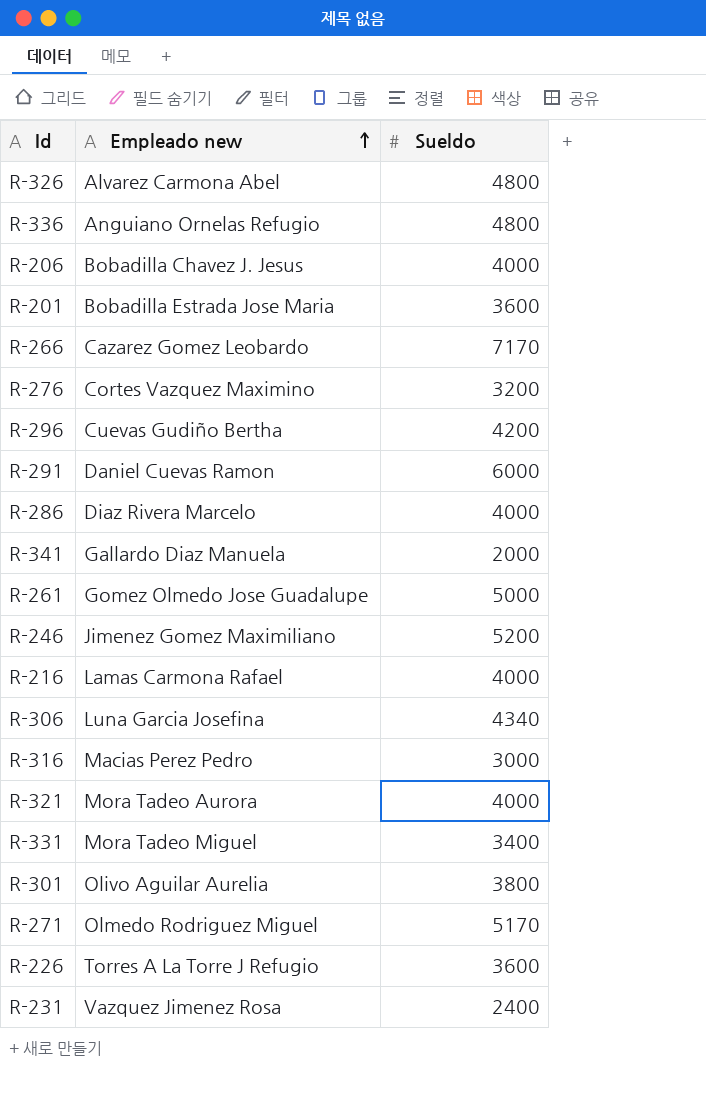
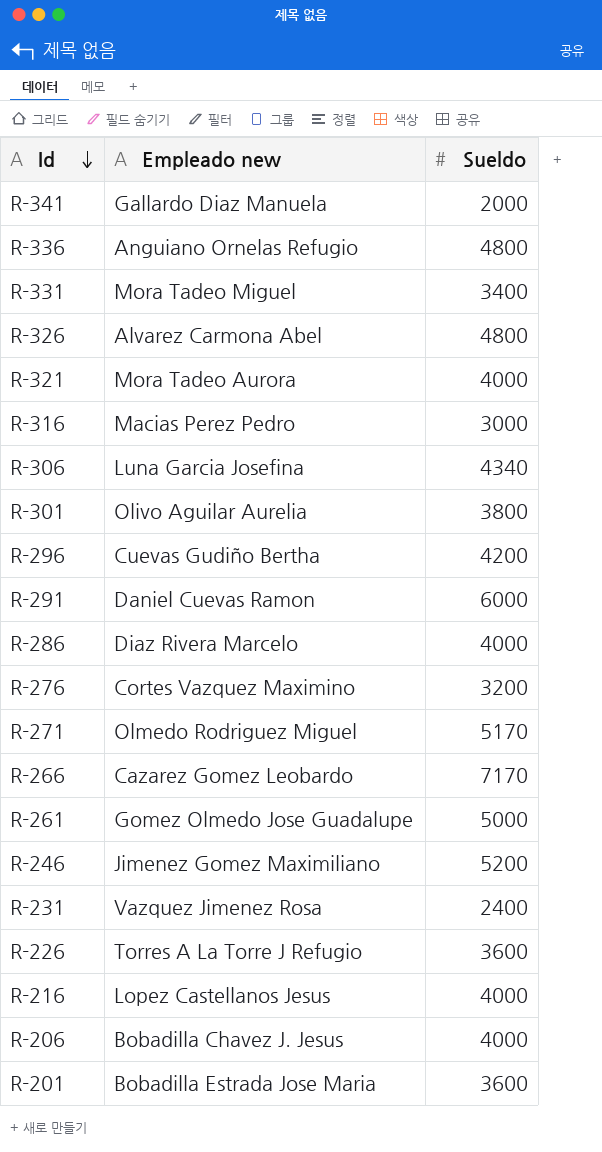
row order: Empleado new ascending -> Id descending
R-216 | Empleado new: Lamas Carmona Rafael -> Lopez Castellanos Jesus

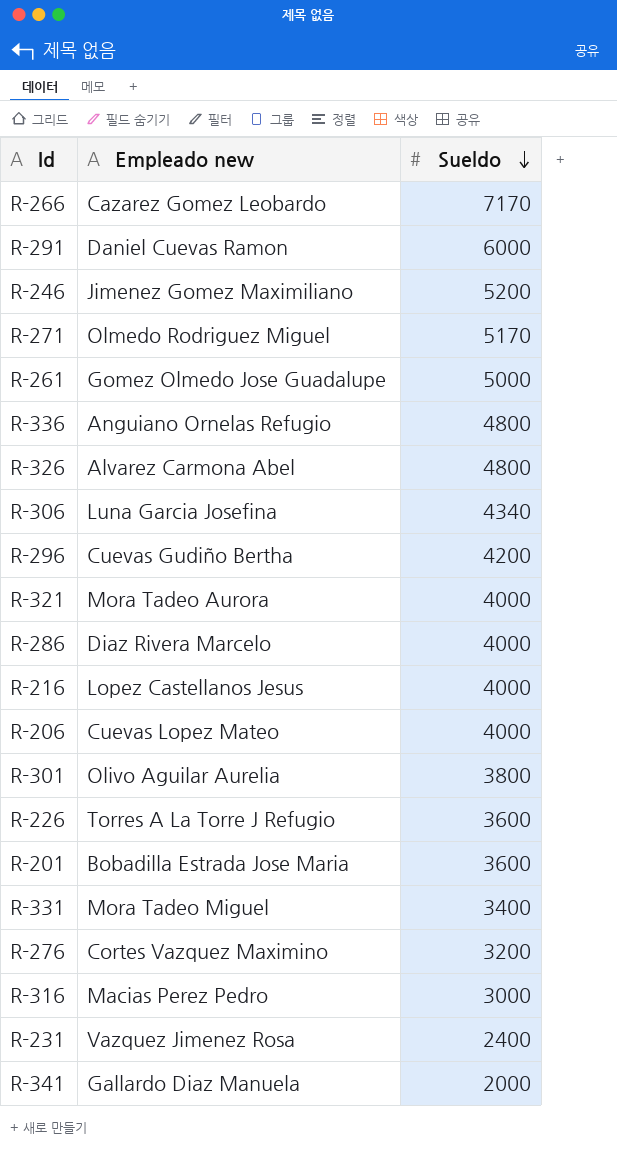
row order: Id descending -> Sueldo descending
R-206 | Empleado new: Bobadilla Chavez J. Jesus -> Cuevas Lopez Mateo

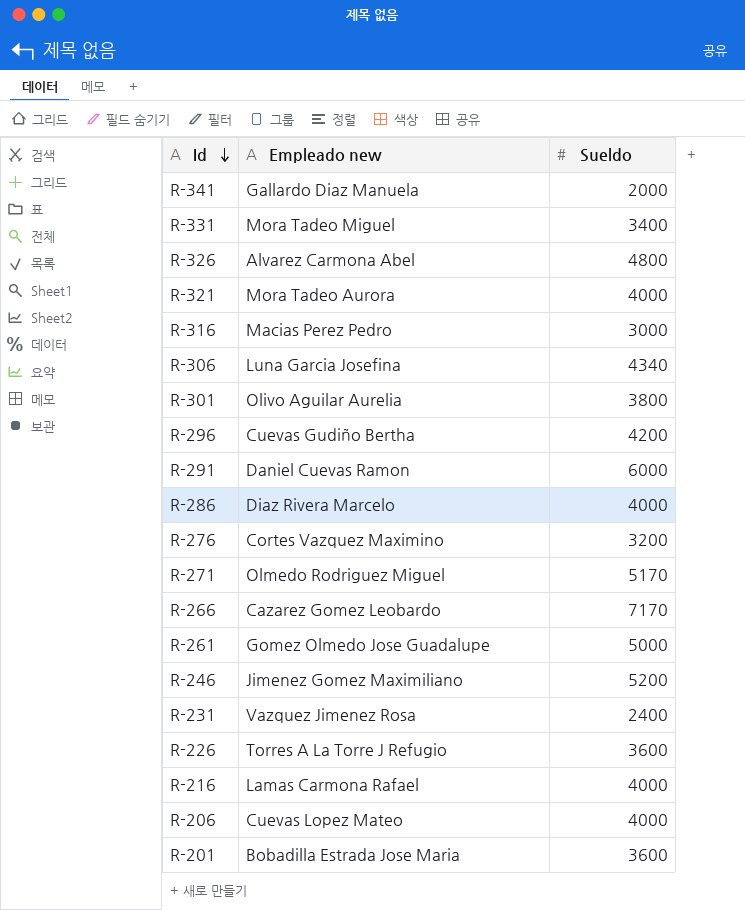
row order: Sueldo descending -> Id descending
row R-336: Anguiano Ornelas Refugio | 4800 -> none
R-216 | Empleado new: Lopez Castellanos Jesus -> Lamas Carmona Rafael

